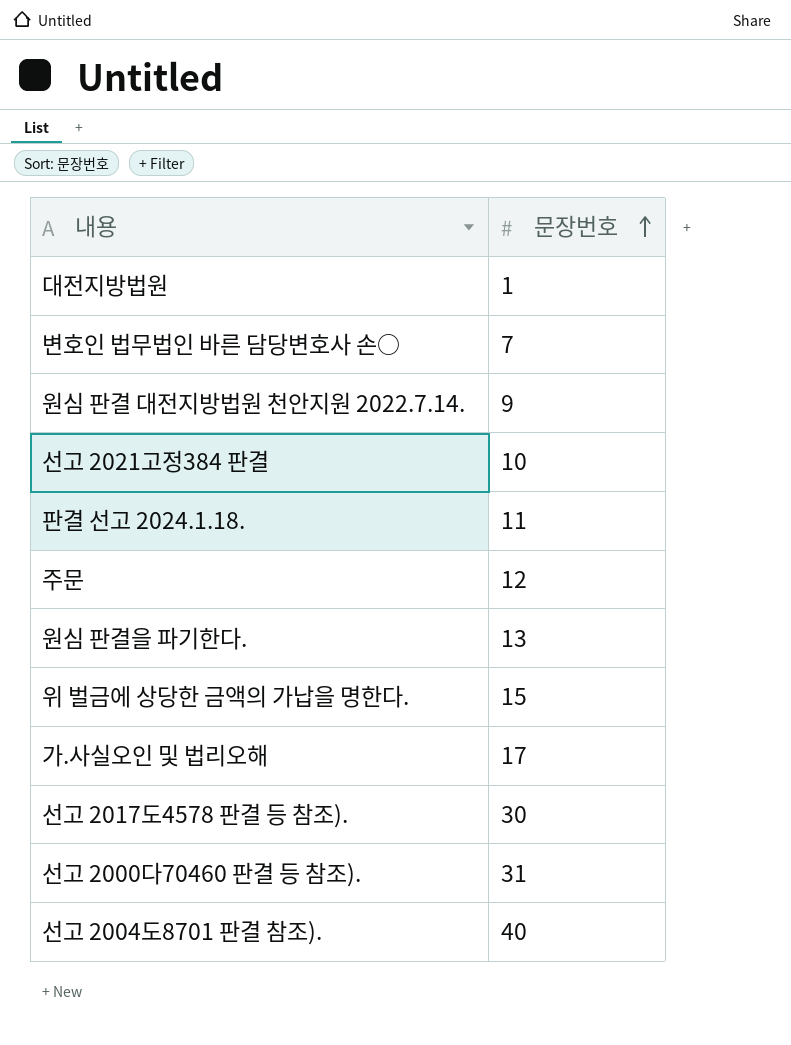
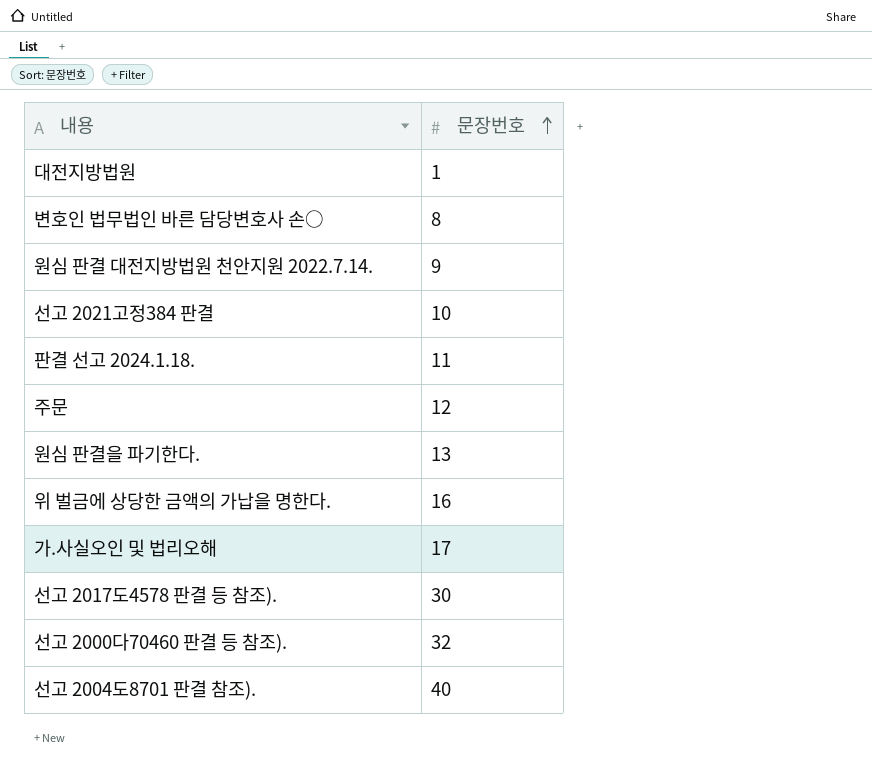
변호인 법무법인 바른 담당변호사 손○ | 문장번호: 7 -> 8
위 벌금에 상당한 금액의 가납을 명한다. | 문장번호: 15 -> 16
선고 2000다70460 판결 등 참조). | 문장번호: 31 -> 32

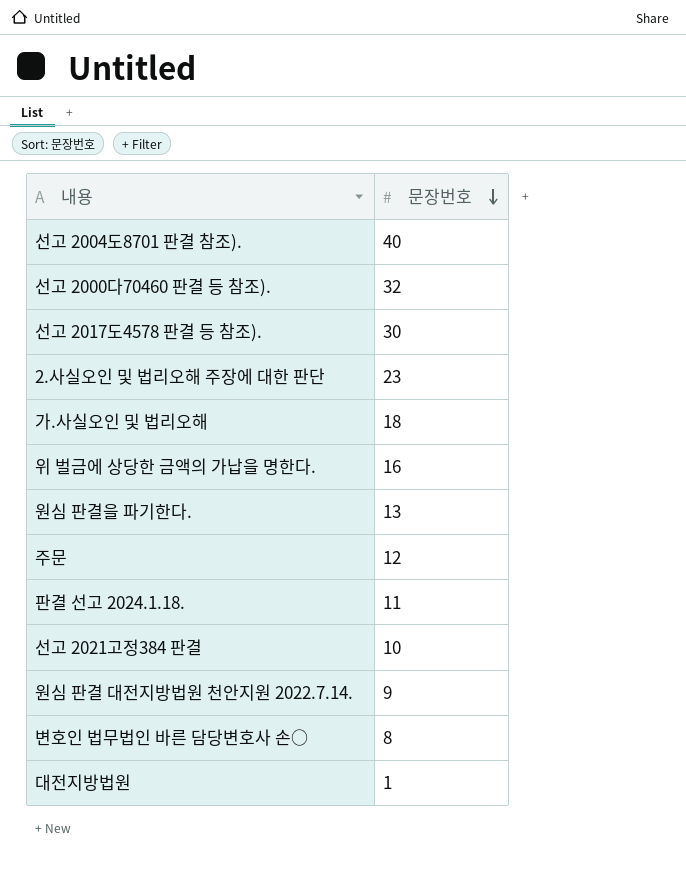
row order: 문장번호 ascending -> 문장번호 descending
row 2.사실오인 및 법리오해 주장에 대한 판단: none -> 23
가.사실오인 및 법리오해 | 문장번호: 17 -> 18

